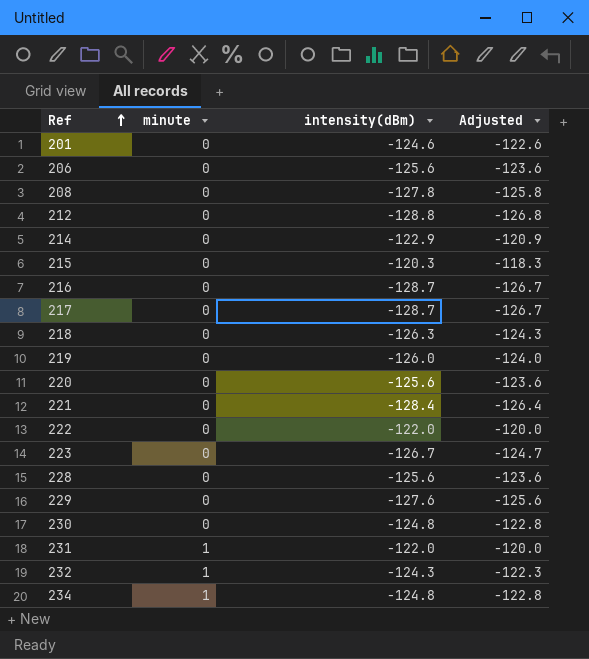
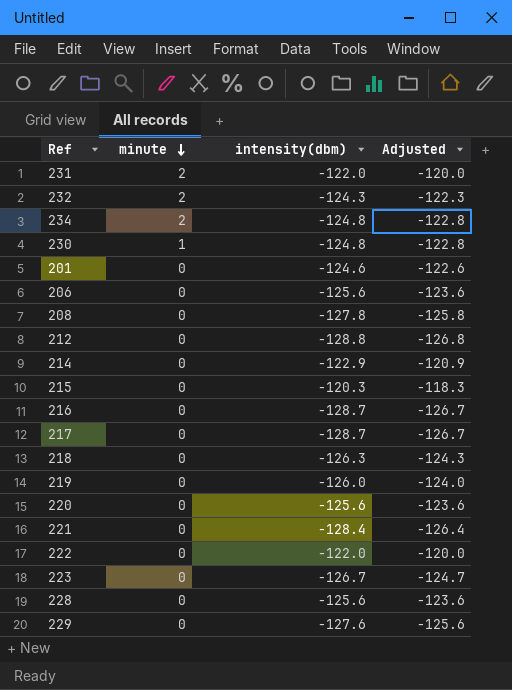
row order: Ref ascending -> minute descending
column name: intensity(dBm) -> intensity(dbm)
231 | minute: 1 -> 2
232 | minute: 1 -> 2
234 | minute: 1 -> 2
230 | minute: 0 -> 1

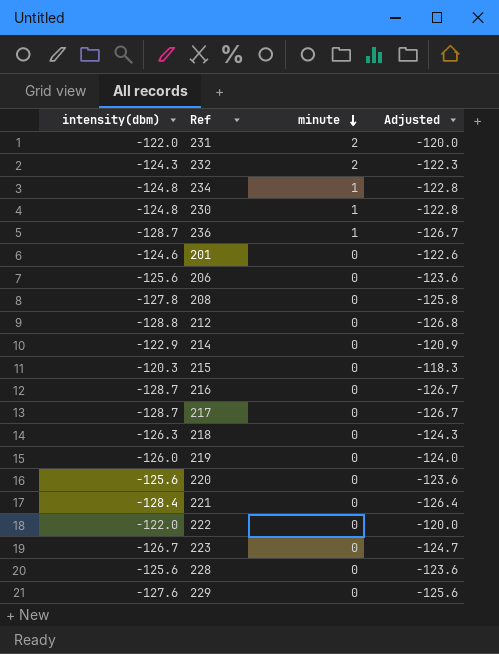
column intensity(dbm) | position: 3 -> 1
234 | minute: 2 -> 1
row 236: none -> -128.7 | 1 | -126.7

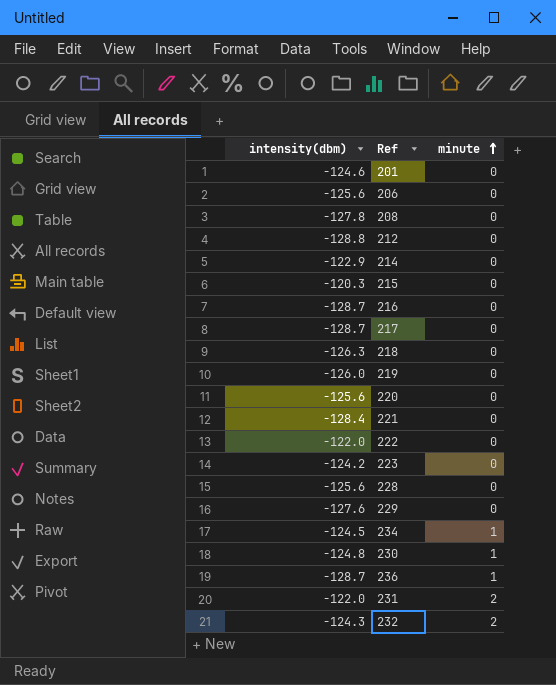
row order: minute descending -> minute ascending
column Adjusted | formula: [intensity(dbm)] + 2 -> none
223 | intensity(dbm): -126.7 -> -124.2
234 | intensity(dbm): -124.8 -> -124.5

